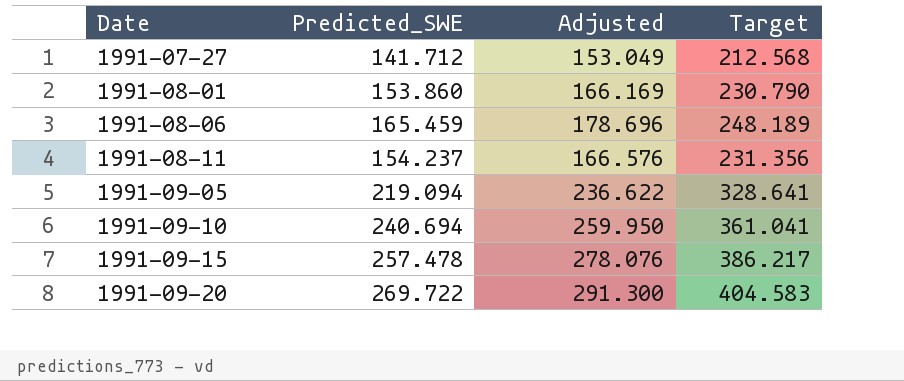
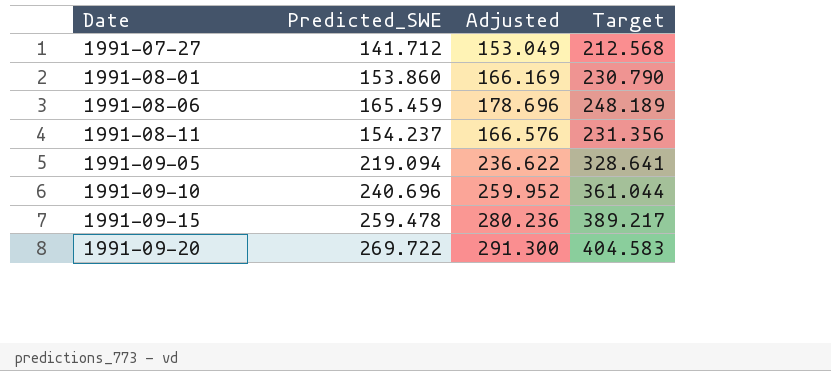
1991-09-10 | Predicted_SWE: 240.694 -> 240.696
1991-09-10 | Adjusted: 259.950 -> 259.952
1991-09-10 | Target: 361.041 -> 361.044
1991-09-15 | Predicted_SWE: 257.478 -> 259.478
1991-09-15 | Adjusted: 278.076 -> 280.236
1991-09-15 | Target: 386.217 -> 389.217

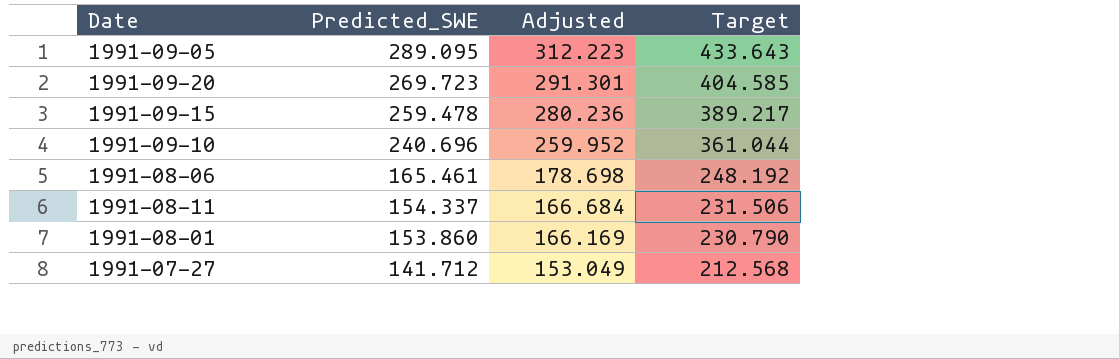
row order: Date ascending -> Predicted_SWE descending
1991-09-05 | Predicted_SWE: 219.094 -> 289.095
1991-09-05 | Adjusted: 236.622 -> 312.223
1991-09-05 | Target: 328.641 -> 433.643
1991-09-20 | Predicted_SWE: 269.722 -> 269.723
1991-09-20 | Adjusted: 291.300 -> 291.301
1991-09-20 | Target: 404.583 -> 404.585
1991-08-06 | Predicted_SWE: 165.459 -> 165.461
1991-08-06 | Adjusted: 178.696 -> 178.698
1991-08-06 | Target: 248.189 -> 248.192
1991-08-11 | Predicted_SWE: 154.237 -> 154.337
1991-08-11 | Adjusted: 166.576 -> 166.684
1991-08-11 | Target: 231.356 -> 231.506

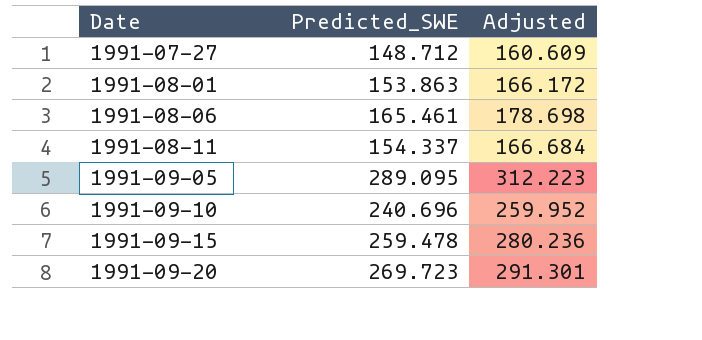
row order: Predicted_SWE descending -> Date ascending
column Target | formula: [Predicted_SWE] * 1.5 -> none
1991-07-27 | Predicted_SWE: 141.712 -> 148.712
1991-07-27 | Adjusted: 153.049 -> 160.609
1991-08-01 | Predicted_SWE: 153.860 -> 153.863
1991-08-01 | Adjusted: 166.169 -> 166.172

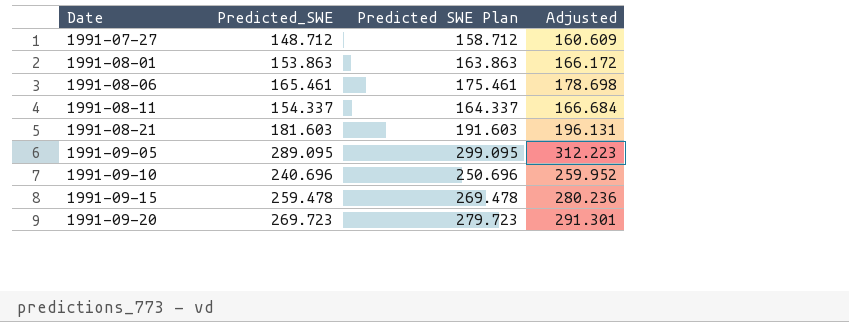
column Predicted SWE Plan | formula: none -> [Predicted_SWE] + 10
row 1991-08-21: none -> 181.603 | 191.603 | 196.131

